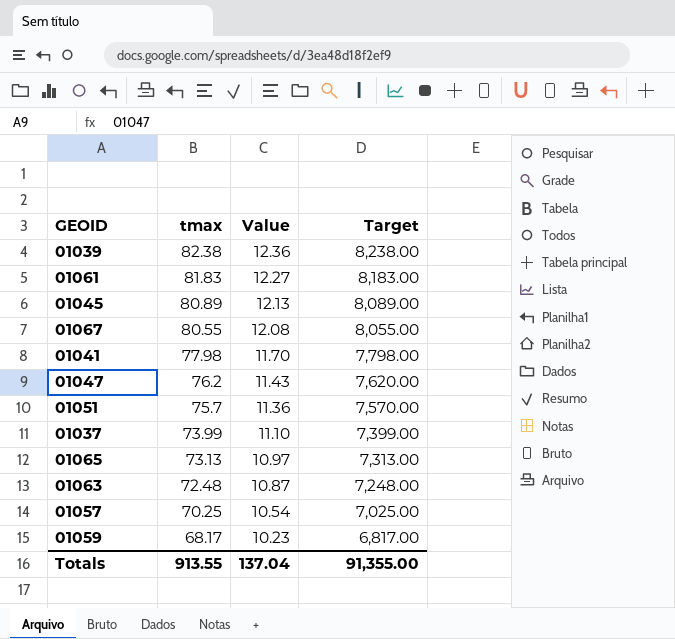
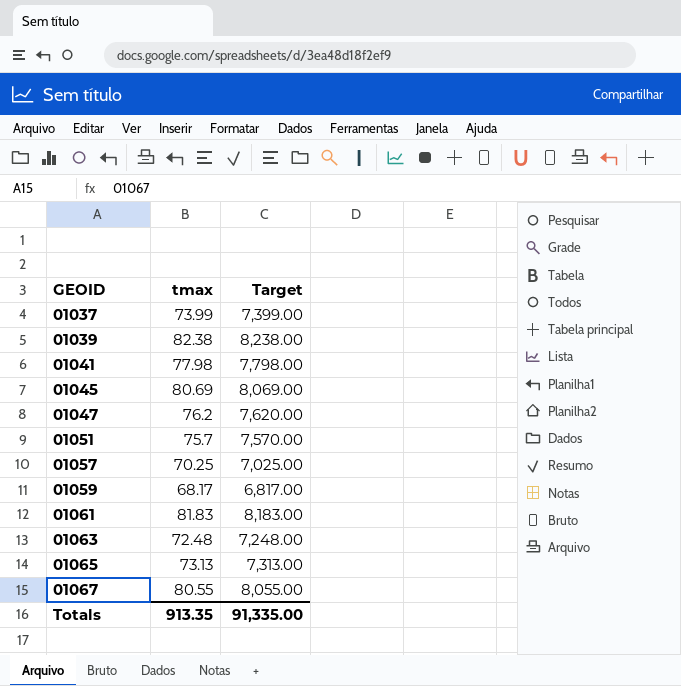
row order: tmax descending -> GEOID ascending
column Value | formula: [tmax] * 0.15 -> none
01045 | tmax: 80.89 -> 80.69
01045 | Target: 8,089.00 -> 8,069.00
Totals | tmax: 913.55 -> 913.35
Totals | Target: 91,355.00 -> 91,335.00

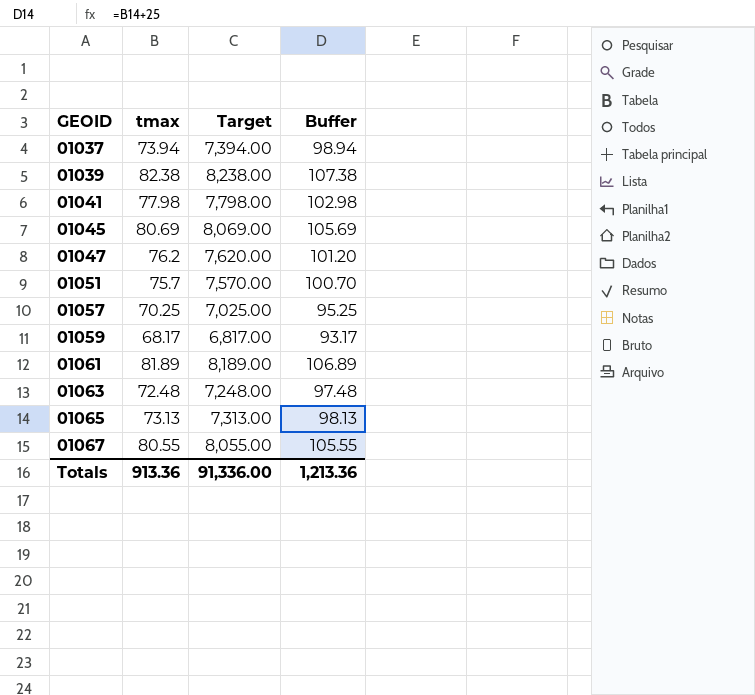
column Buffer | formula: none -> [tmax] + 25
01037 | tmax: 73.99 -> 73.94
01037 | Target: 7,399.00 -> 7,394.00
01061 | tmax: 81.83 -> 81.89
01061 | Target: 8,183.00 -> 8,189.00
Totals | tmax: 913.35 -> 913.36
Totals | Target: 91,335.00 -> 91,336.00

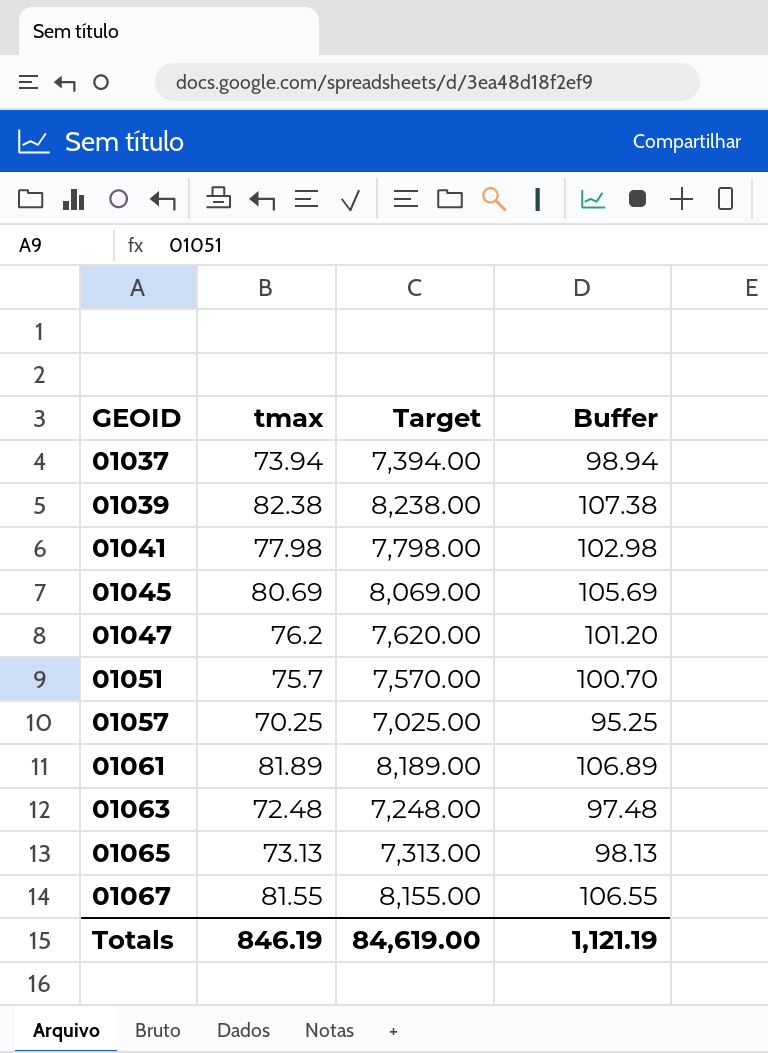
row 01059: 68.17 | 6,817.00 | 93.17 -> none
01067 | tmax: 80.55 -> 81.55
01067 | Target: 8,055.00 -> 8,155.00
01067 | Buffer: 105.55 -> 106.55
Totals | tmax: 913.36 -> 846.19
Totals | Target: 91,336.00 -> 84,619.00
Totals | Buffer: 1,213.36 -> 1,121.19

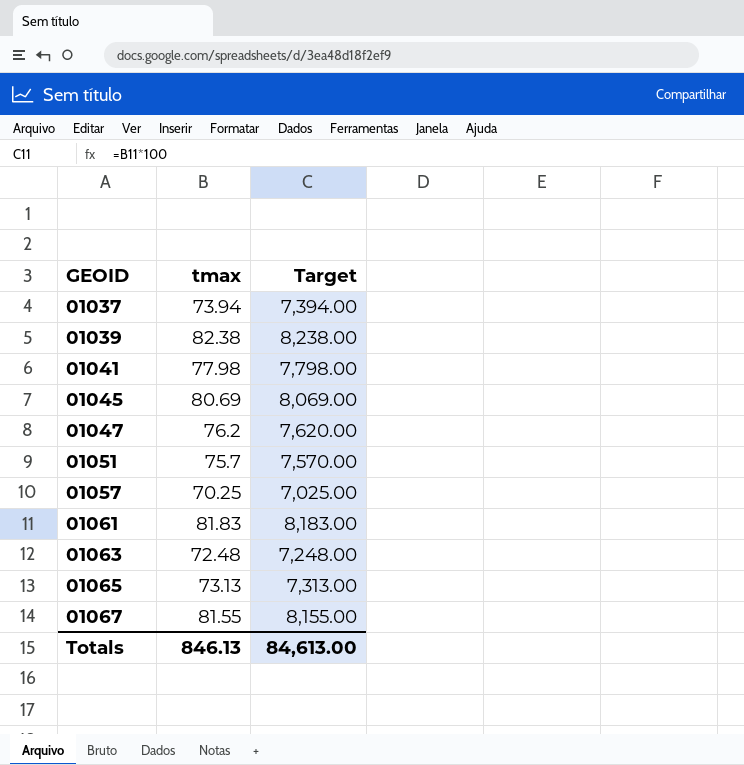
column Buffer | formula: [tmax] + 25 -> none
01061 | tmax: 81.89 -> 81.83
01061 | Target: 8,189.00 -> 8,183.00
Totals | tmax: 846.19 -> 846.13
Totals | Target: 84,619.00 -> 84,613.00

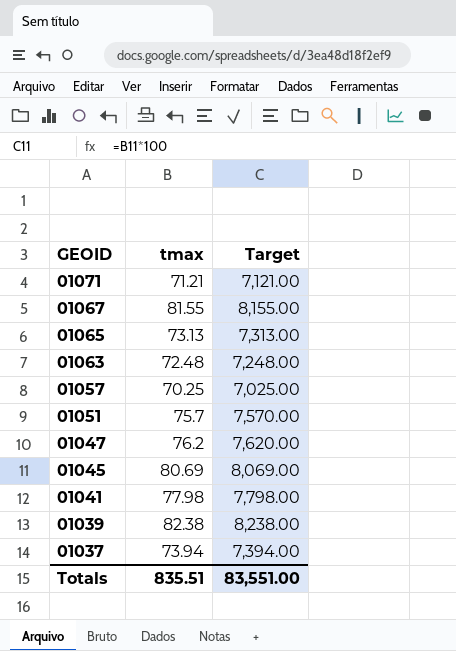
row order: GEOID ascending -> GEOID descending
row 01061: 81.83 | 8,183.00 -> none
row 01071: none -> 71.21 | 7,121.00
Totals | tmax: 846.13 -> 835.51
Totals | Target: 84,613.00 -> 83,551.00

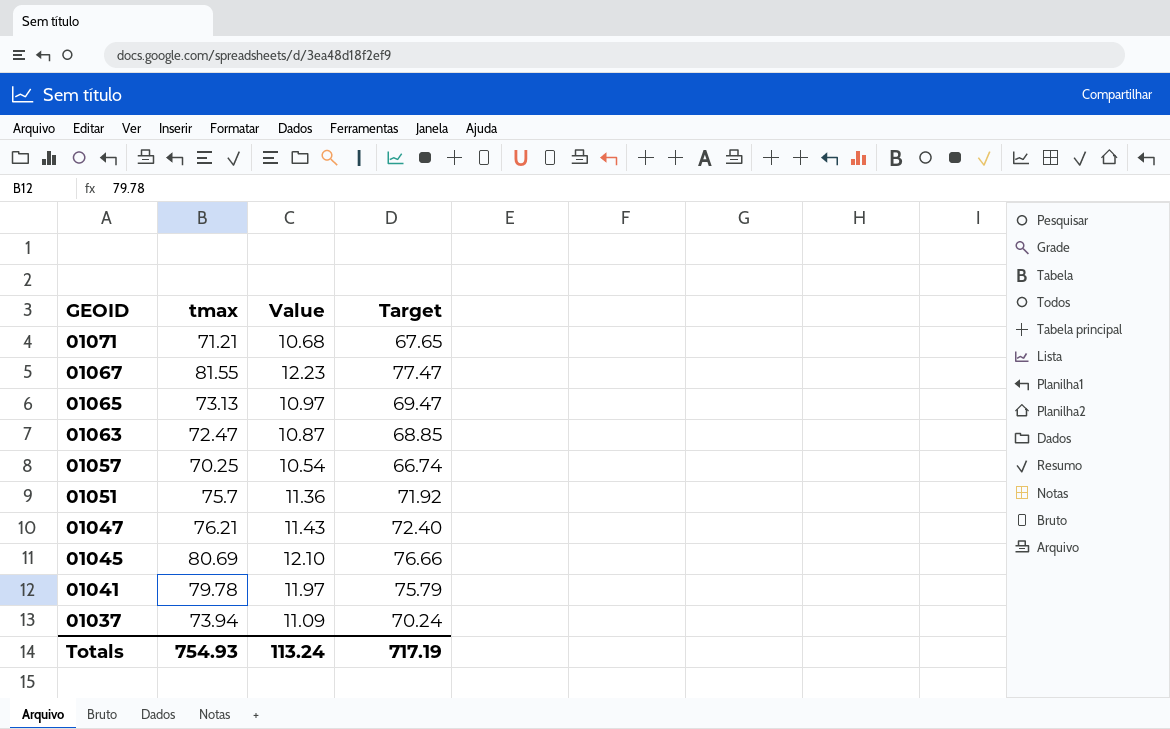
column Value | formula: none -> [tmax] * 0.15
column Target | formula: [tmax] * 100 -> [tmax] * 0.95
row 01039: 82.38 | 8,238.00 -> none
01063 | tmax: 72.48 -> 72.47
01047 | tmax: 76.2 -> 76.21
01041 | tmax: 77.98 -> 79.78
Totals | tmax: 835.51 -> 754.93
Totals | Target: 83,551.00 -> 717.19

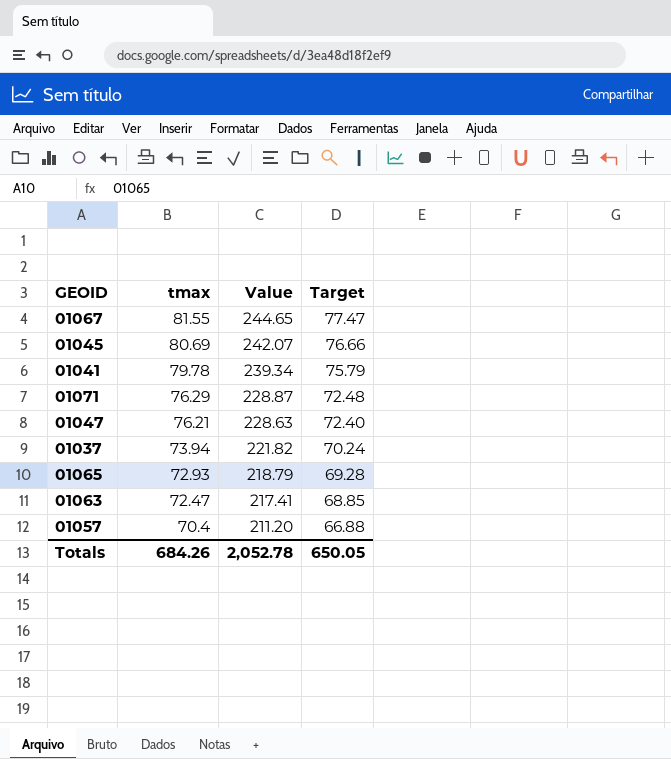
row order: GEOID descending -> tmax descending
column Value | formula: [tmax] * 0.15 -> [tmax] * 3
row 01051: 75.7 | 11.36 | 71.92 -> none
01071 | tmax: 71.21 -> 76.29
01071 | Target: 67.65 -> 72.48
01065 | tmax: 73.13 -> 72.93
01065 | Target: 69.47 -> 69.28
01057 | tmax: 70.25 -> 70.4
01057 | Target: 66.74 -> 66.88
Totals | tmax: 754.93 -> 684.26
Totals | Value: 113.24 -> 2,052.78
Totals | Target: 717.19 -> 650.05

